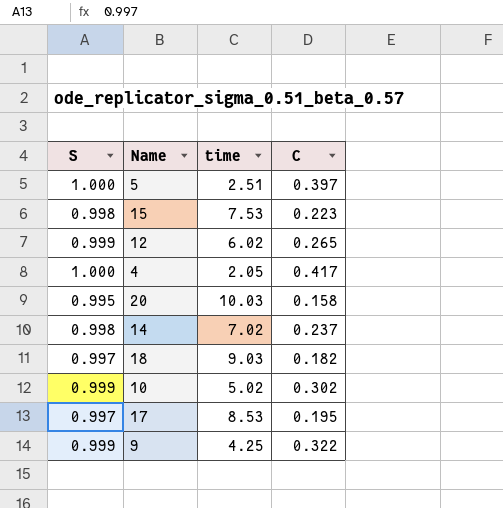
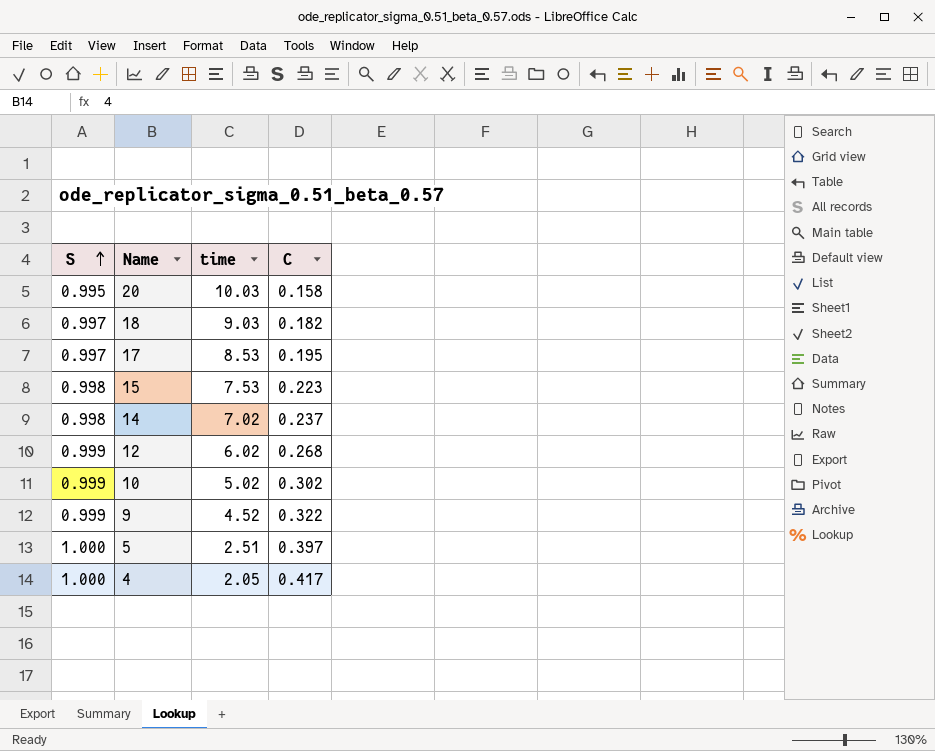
row order: none -> S ascending
12 | C: 0.265 -> 0.268
9 | time: 4.25 -> 4.52

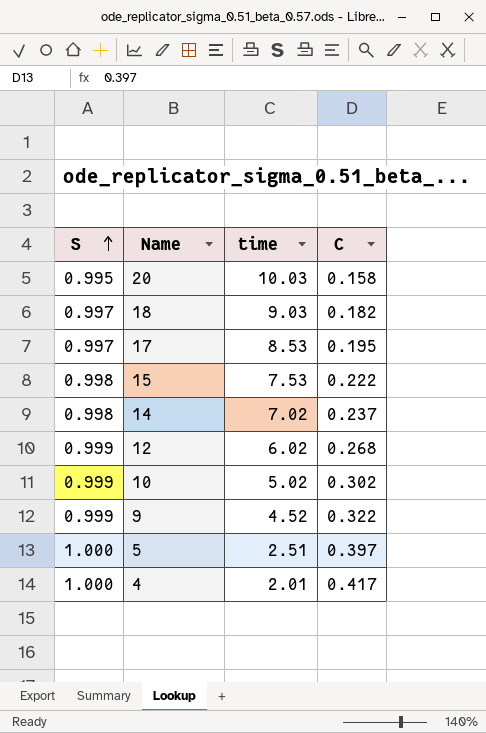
15 | C: 0.223 -> 0.222
4 | time: 2.05 -> 2.01

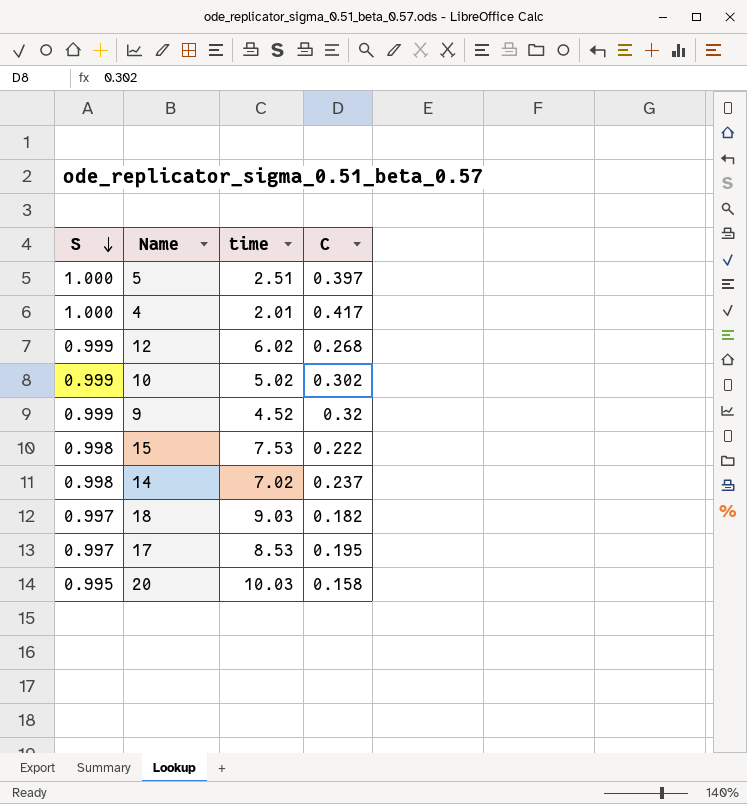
row order: S ascending -> S descending
9 | C: 0.322 -> 0.32

